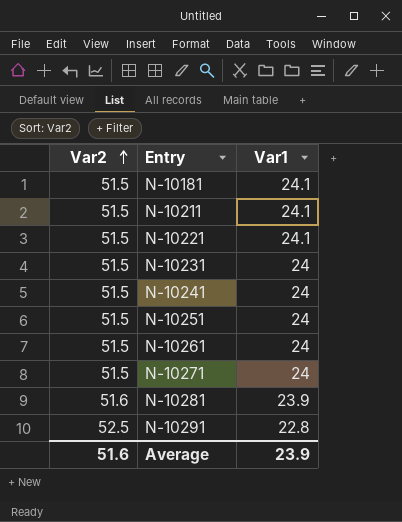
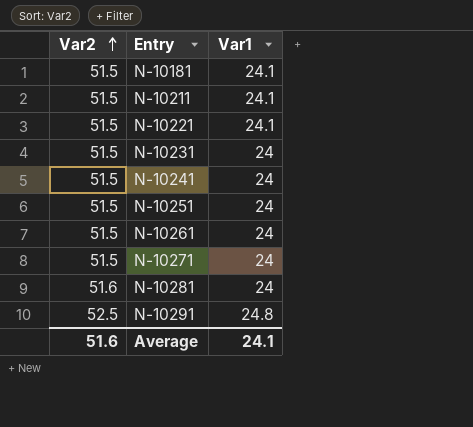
N-10281 | Var1: 23.9 -> 24
N-10291 | Var1: 22.8 -> 24.8
Average | Var1: 23.9 -> 24.1

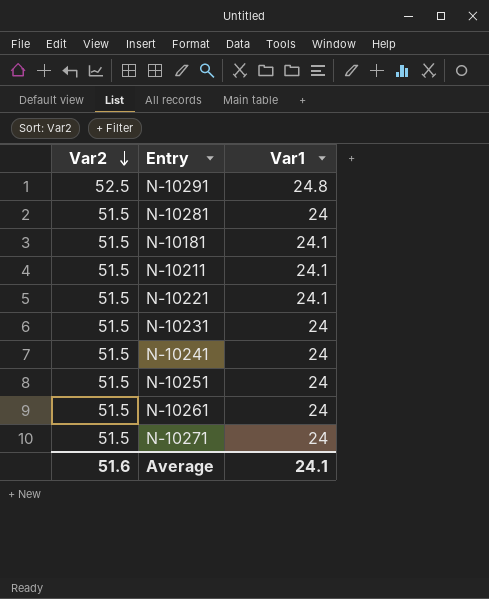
row order: Var2 ascending -> Var2 descending
N-10281 | Var2: 51.6 -> 51.5

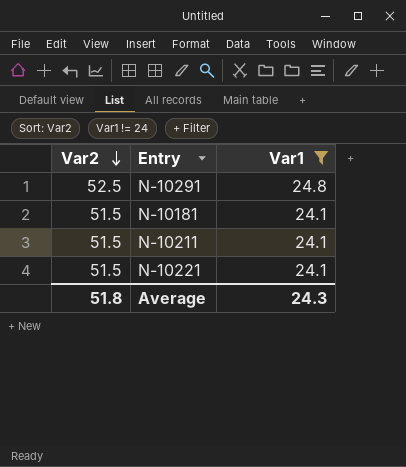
filter: none -> Var1 != 24
Average | Var2: 51.6 -> 51.8
Average | Var1: 24.1 -> 24.3

